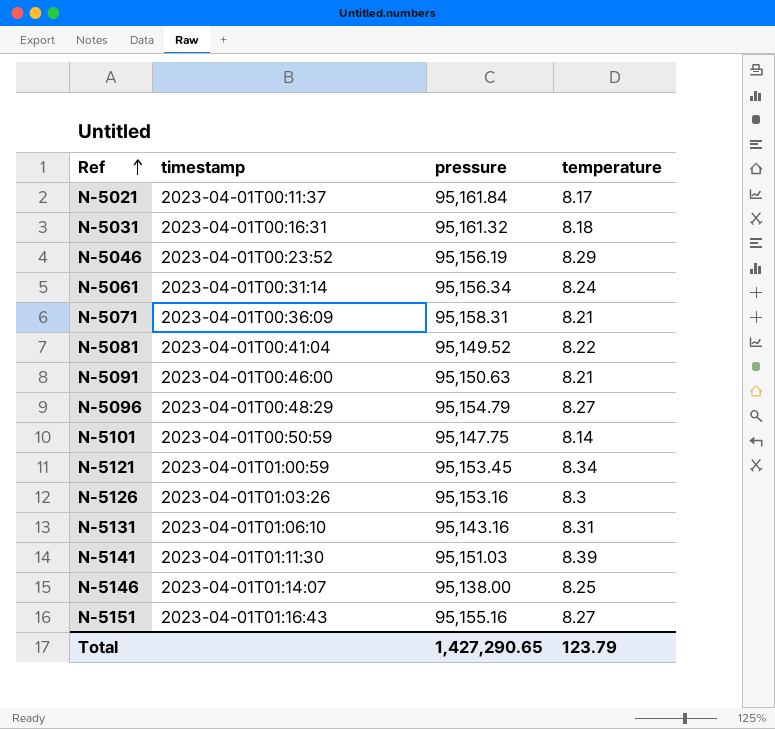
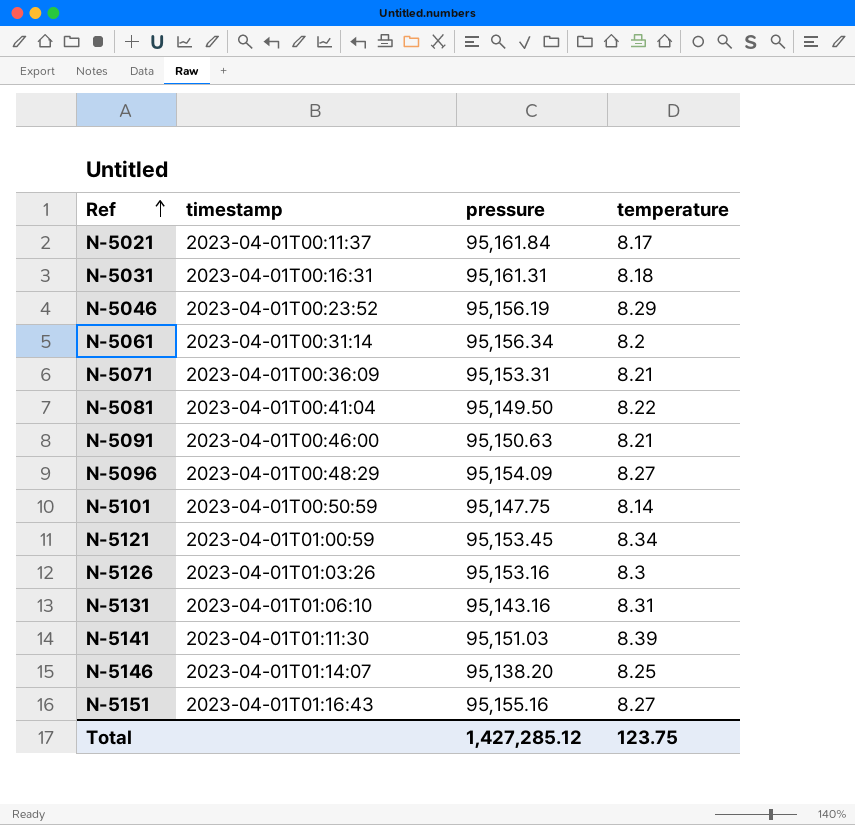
N-5031 | pressure: 95,161.32 -> 95,161.31
N-5061 | temperature: 8.24 -> 8.2
N-5071 | pressure: 95,158.31 -> 95,153.31
N-5081 | pressure: 95,149.52 -> 95,149.50
N-5096 | pressure: 95,154.79 -> 95,154.09
N-5146 | pressure: 95,138.00 -> 95,138.20
Total | pressure: 1,427,290.65 -> 1,427,285.12
Total | temperature: 123.79 -> 123.75

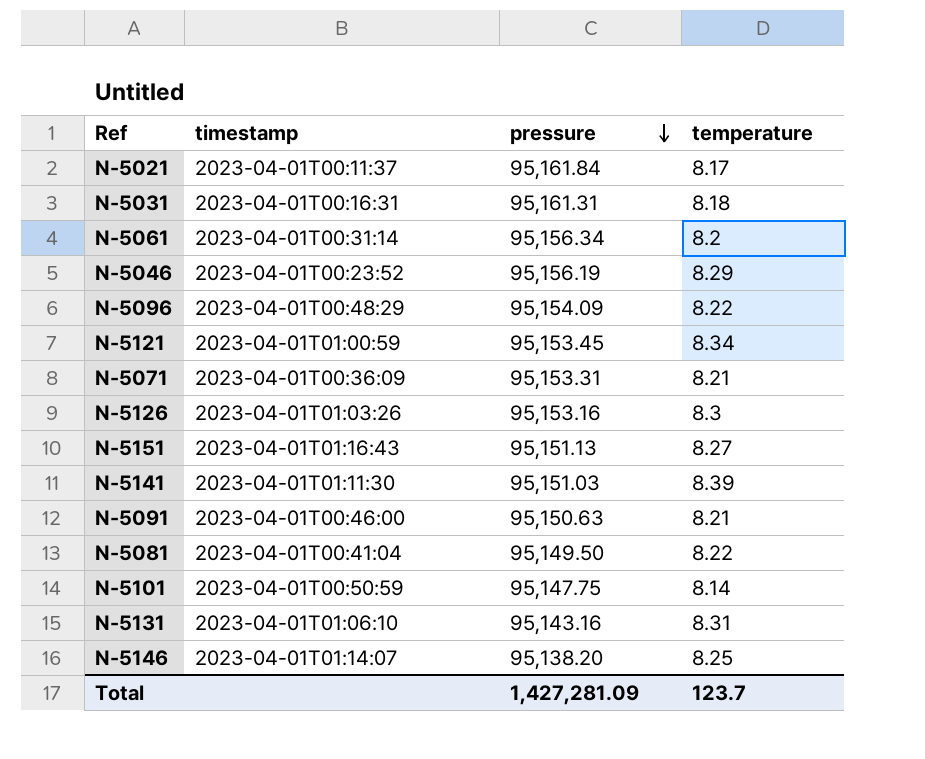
row order: Ref ascending -> pressure descending
N-5096 | temperature: 8.27 -> 8.22
N-5151 | pressure: 95,155.16 -> 95,151.13
Total | pressure: 1,427,285.12 -> 1,427,281.09
Total | temperature: 123.75 -> 123.7

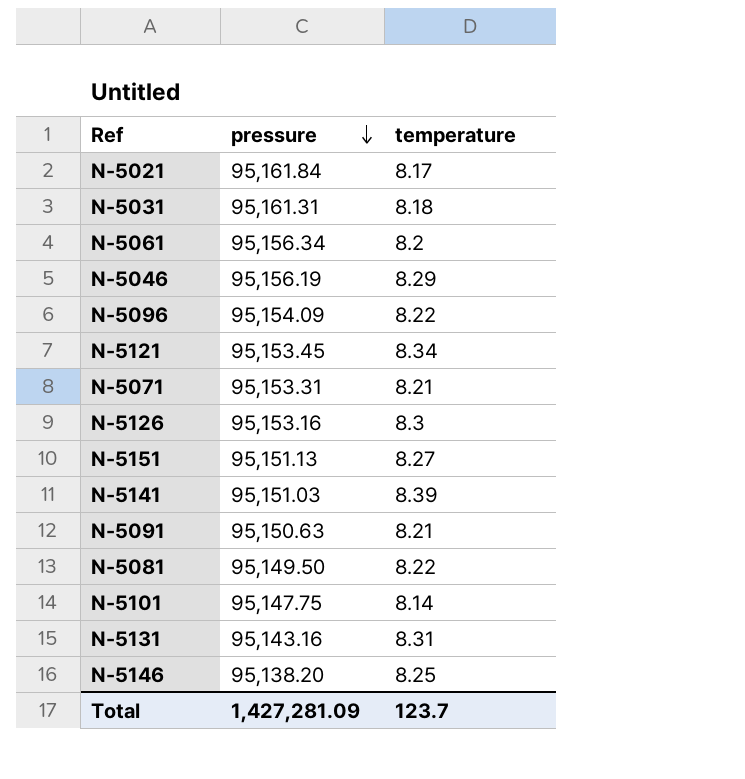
column timestamp | position: 2 -> none

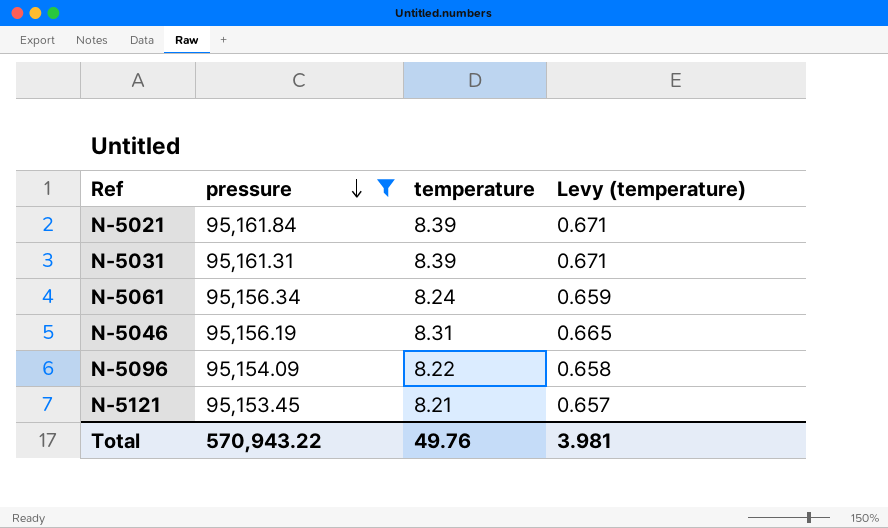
filter: none -> pressure >= 95,153.45
column Levy (temperature) | formula: none -> [temperature] * 0.08
N-5021 | temperature: 8.17 -> 8.39
N-5031 | temperature: 8.18 -> 8.39
N-5061 | temperature: 8.2 -> 8.24
N-5046 | temperature: 8.29 -> 8.31
N-5121 | temperature: 8.34 -> 8.21
Total | pressure: 1,427,281.09 -> 570,943.22
Total | temperature: 123.7 -> 49.76

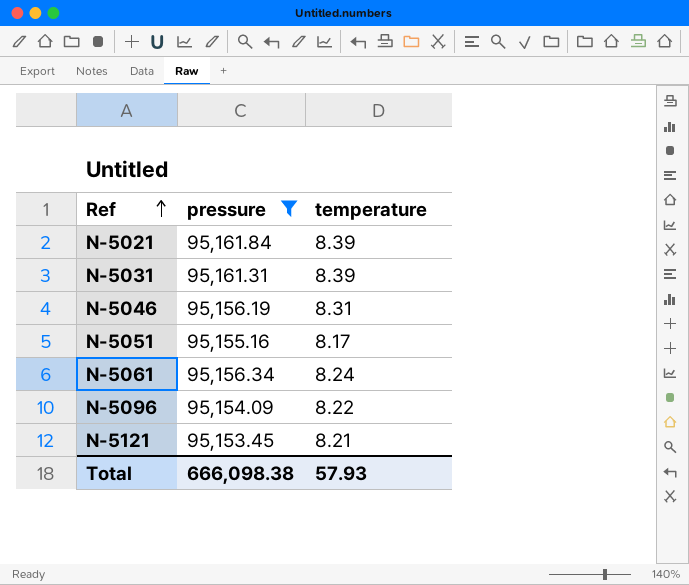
row order: pressure descending -> Ref ascending
column Levy (temperature) | formula: [temperature] * 0.08 -> none
row N-5051: none -> 95,155.16 | 8.17
Total | pressure: 570,943.22 -> 666,098.38
Total | temperature: 49.76 -> 57.93

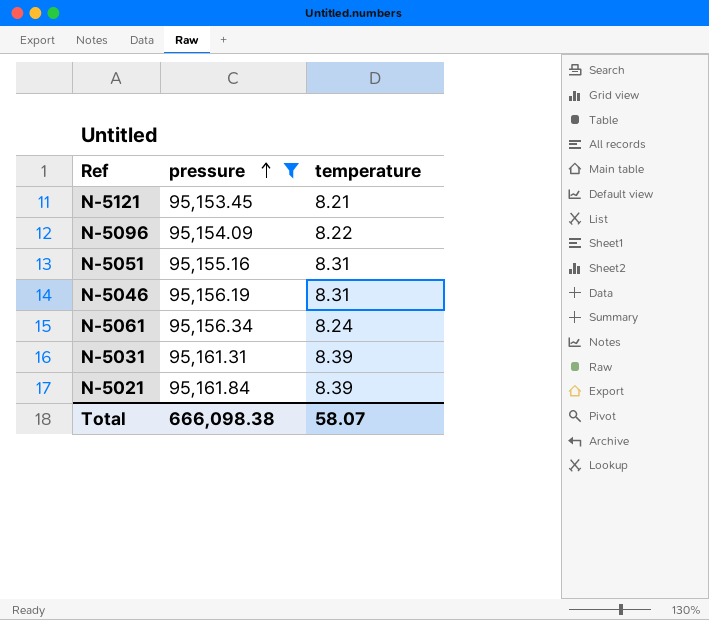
row order: Ref ascending -> pressure ascending
N-5051 | temperature: 8.17 -> 8.31
Total | temperature: 57.93 -> 58.07

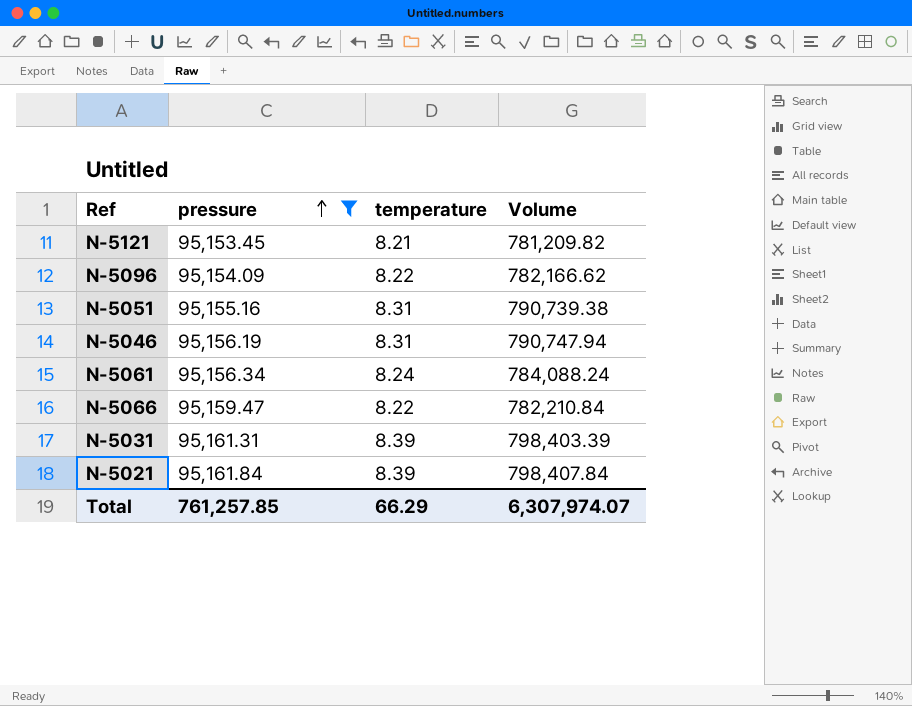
column Volume | formula: none -> [pressure] * [temperature]
row N-5066: none -> 95,159.47 | 8.22 | 782,210.84
Total | pressure: 666,098.38 -> 761,257.85
Total | temperature: 58.07 -> 66.29

